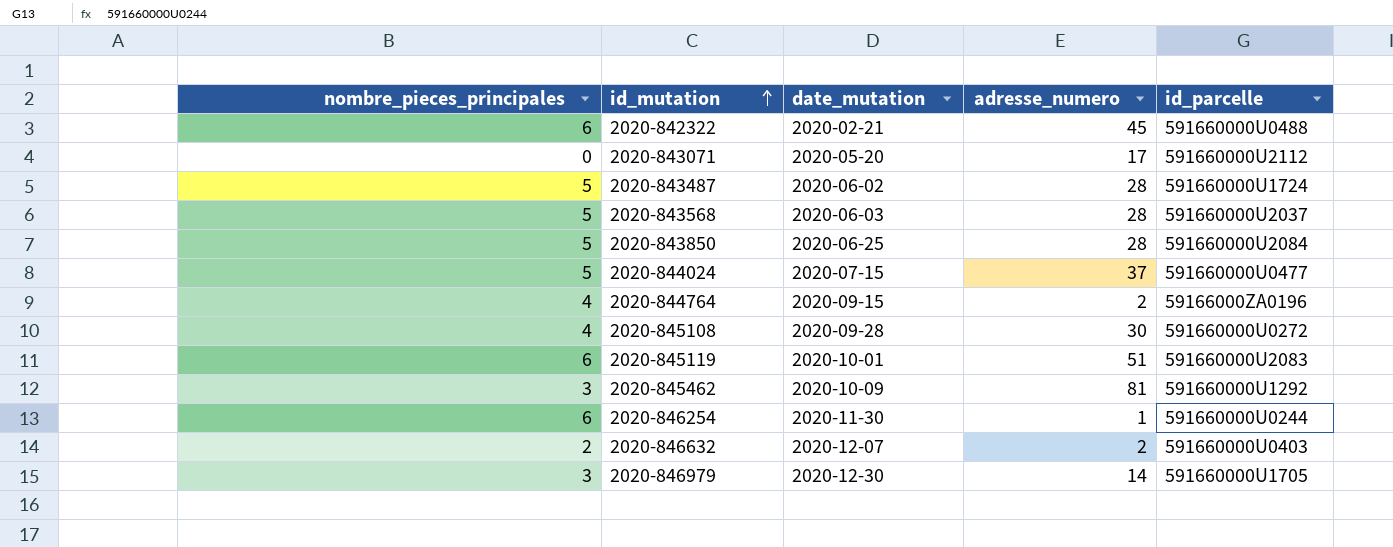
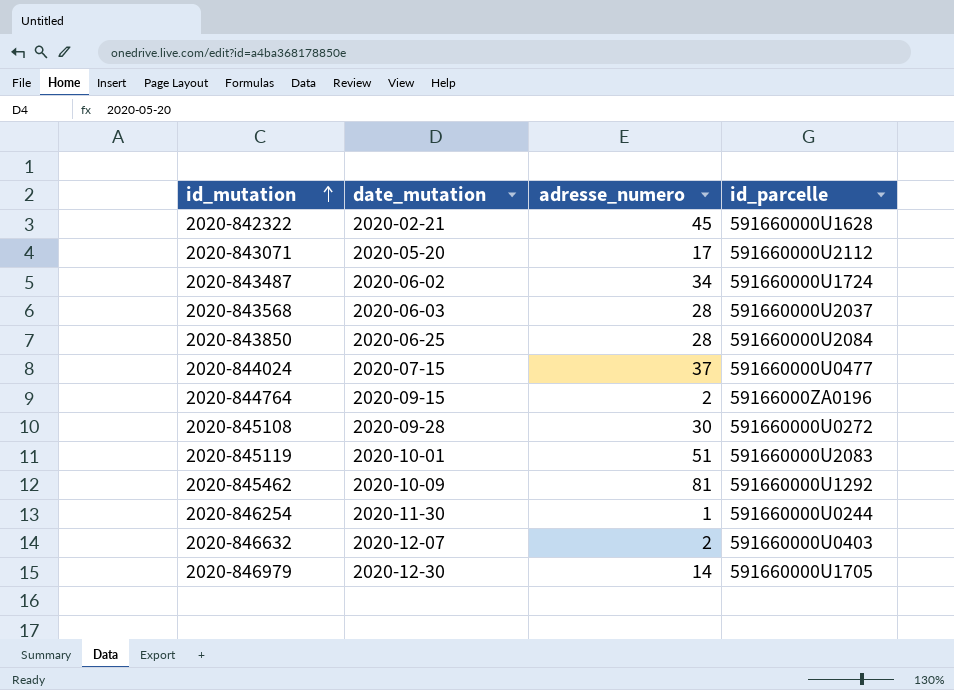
column nombre_pieces_principales | position: 1 -> none
2020-842322 | id_parcelle: 591660000U0488 -> 591660000U1628
2020-843487 | adresse_numero: 28 -> 34

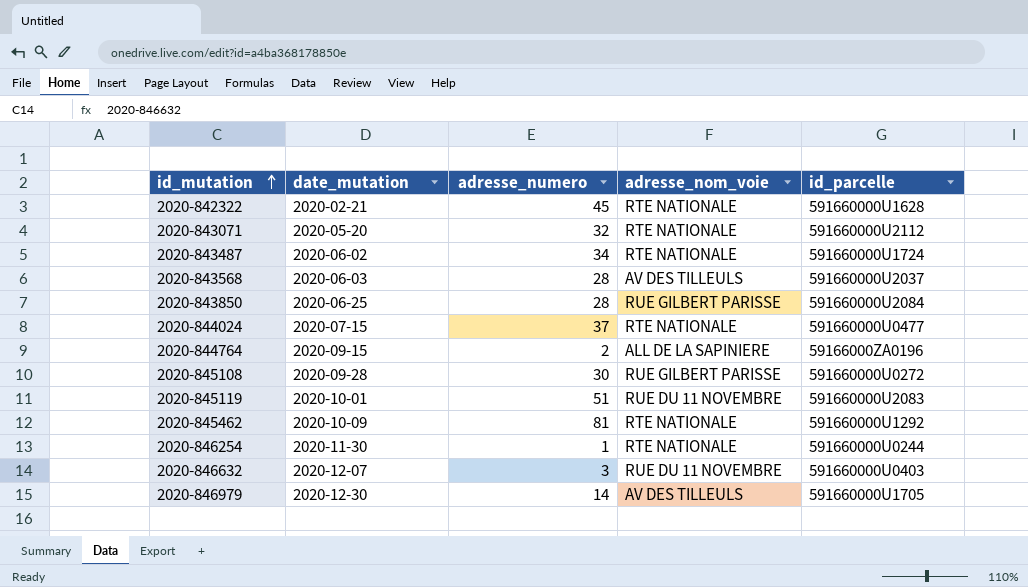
column adresse_nom_voie | position: none -> 4
2020-843071 | adresse_numero: 17 -> 32
2020-846632 | adresse_numero: 2 -> 3

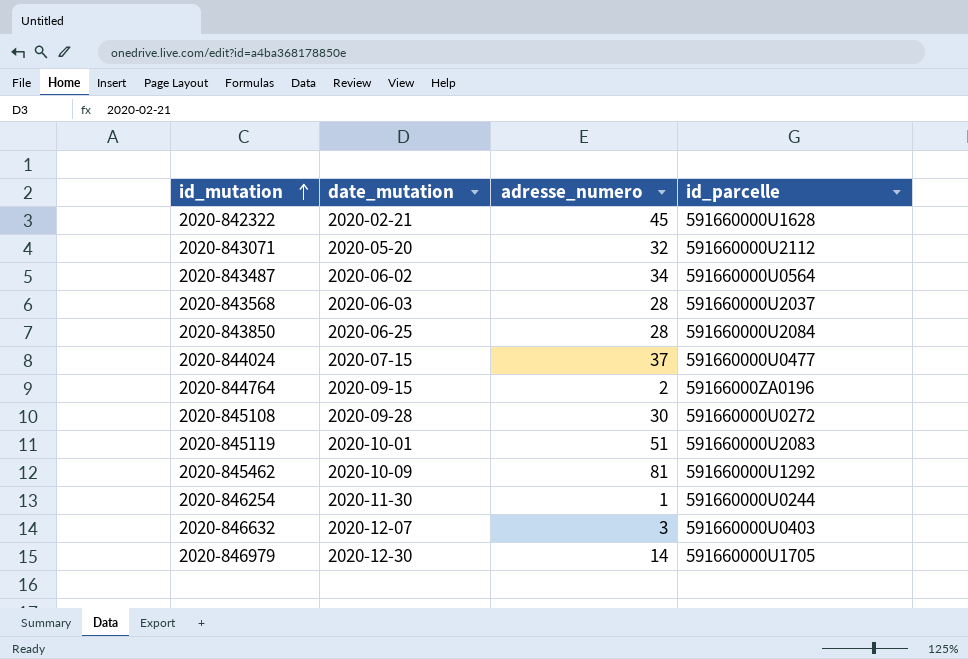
column adresse_nom_voie | position: 4 -> none
2020-843487 | id_parcelle: 591660000U1724 -> 591660000U0564

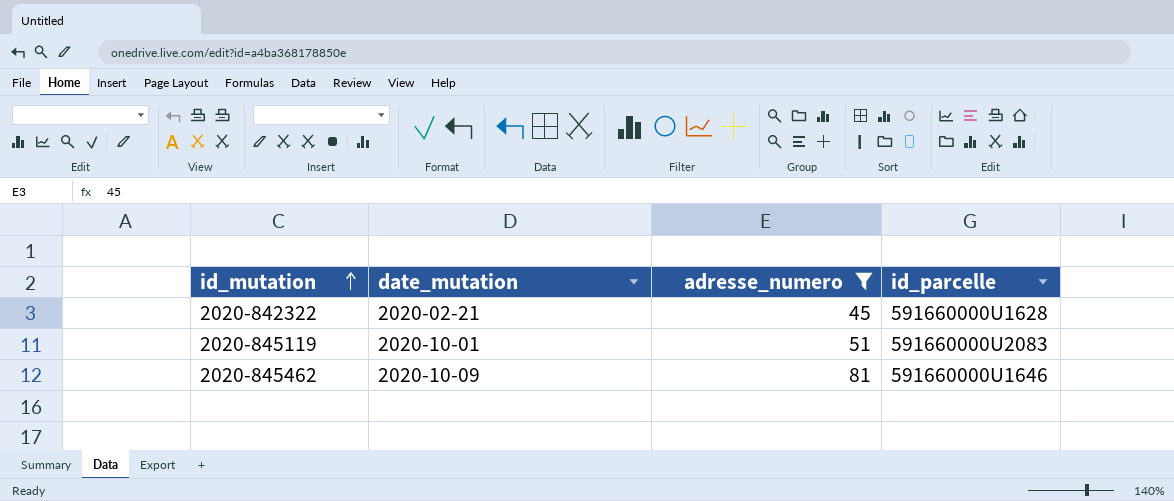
filter: none -> adresse_numero >= 45
2020-845462 | id_parcelle: 591660000U1292 -> 591660000U1646

